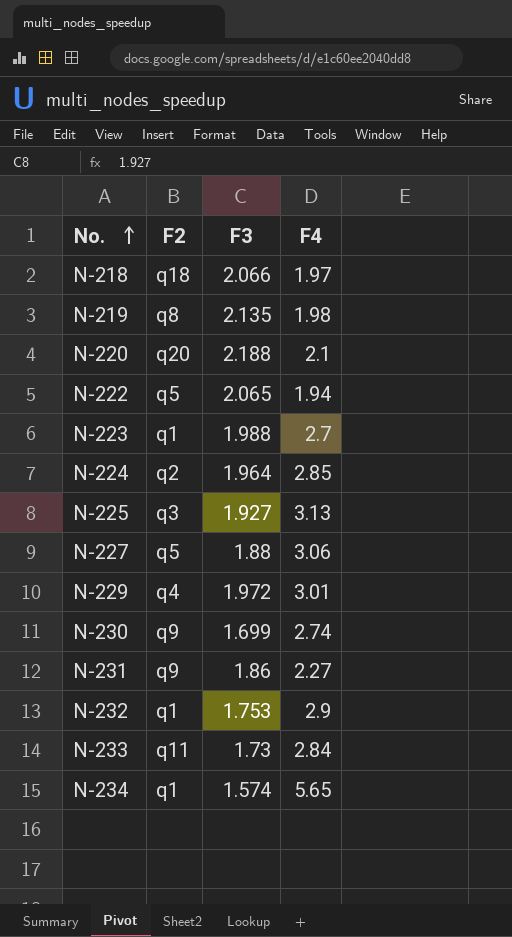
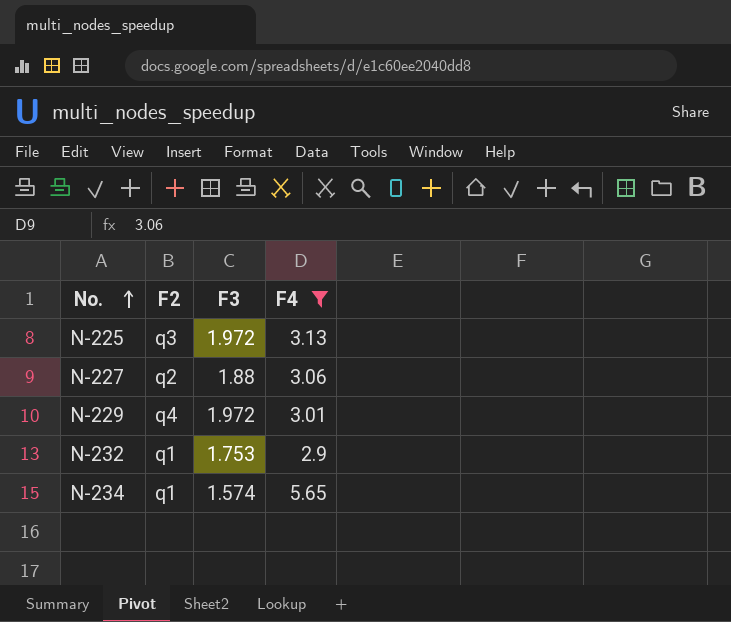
filter: none -> F4 >= 2.9
N-225 | F3: 1.927 -> 1.972
N-227 | F2: q5 -> q2

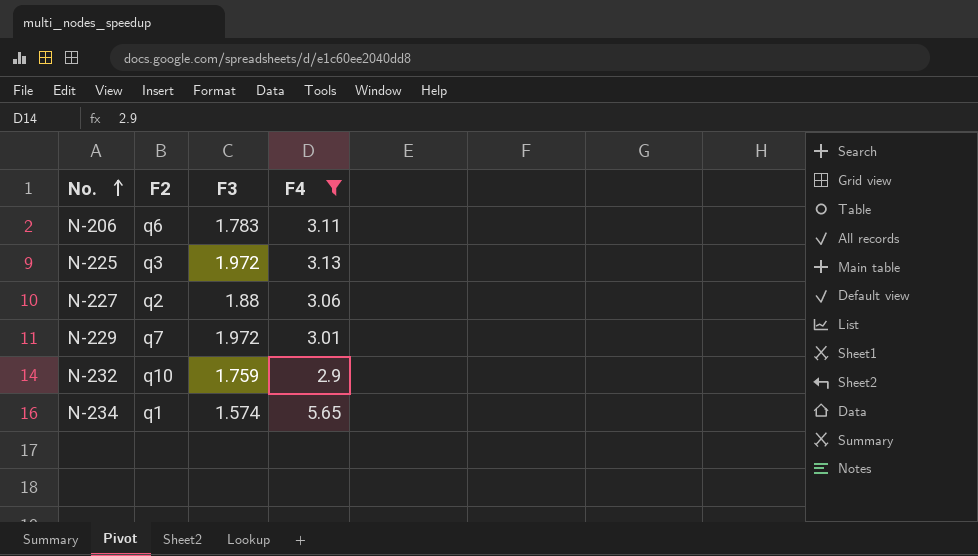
row N-206: none -> q6 | 1.783 | 3.11
N-229 | F2: q4 -> q7
N-232 | F2: q1 -> q10
N-232 | F3: 1.753 -> 1.759

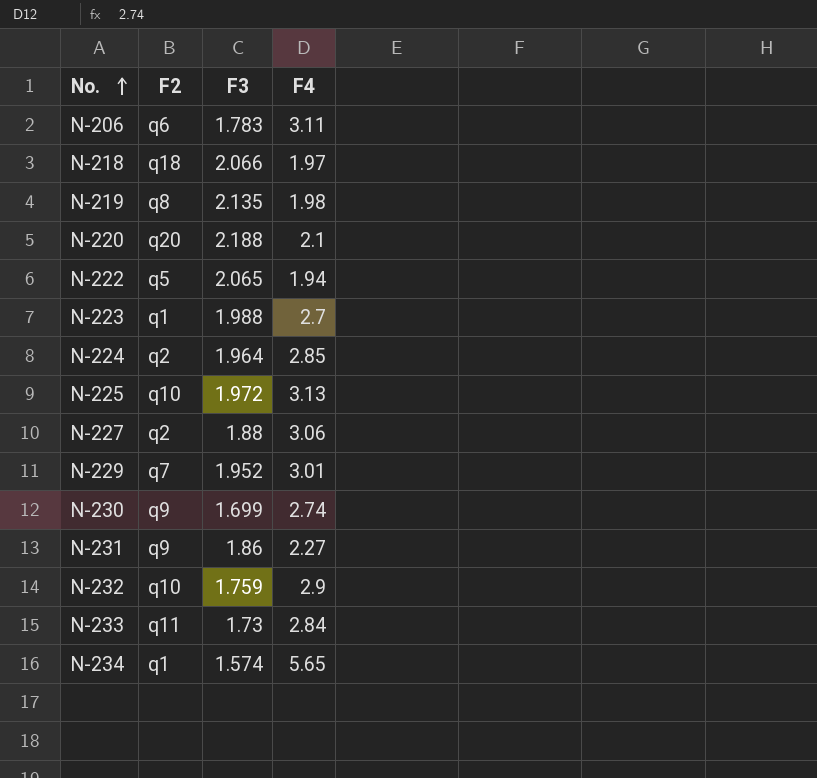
filter: F4 >= 2.9 -> none
N-225 | F2: q3 -> q10
N-229 | F3: 1.972 -> 1.952

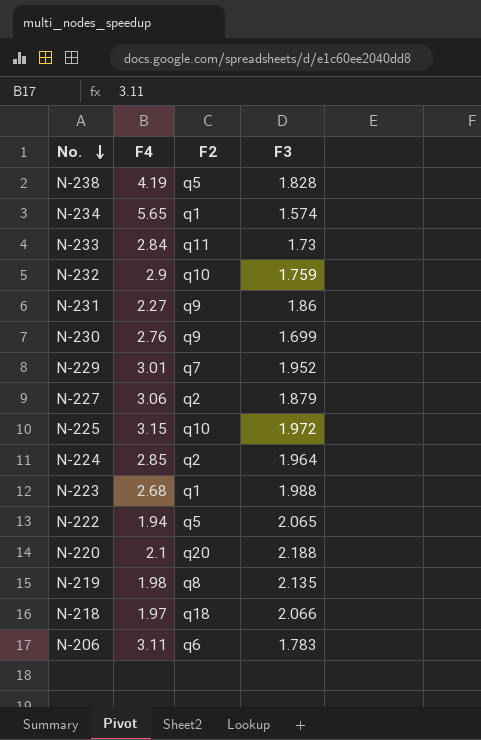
row order: No. ascending -> No. descending
column F4 | position: 4 -> 2
row N-238: none -> 4.19 | q5 | 1.828
N-230 | F4: 2.74 -> 2.76
N-227 | F3: 1.88 -> 1.879
N-225 | F4: 3.13 -> 3.15
N-223 | F4: 2.7 -> 2.68

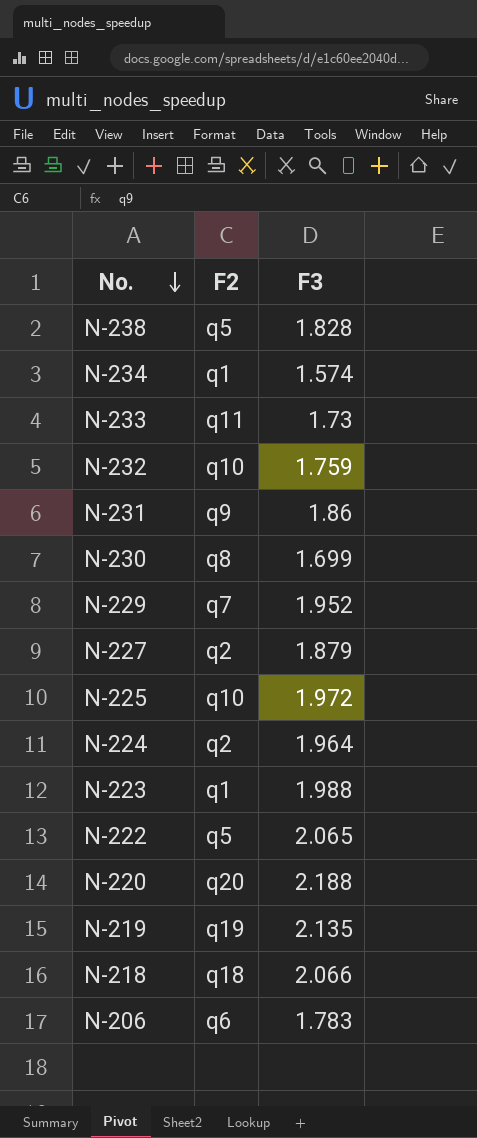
column F4 | position: 2 -> none
N-230 | F2: q9 -> q8
N-219 | F2: q8 -> q19

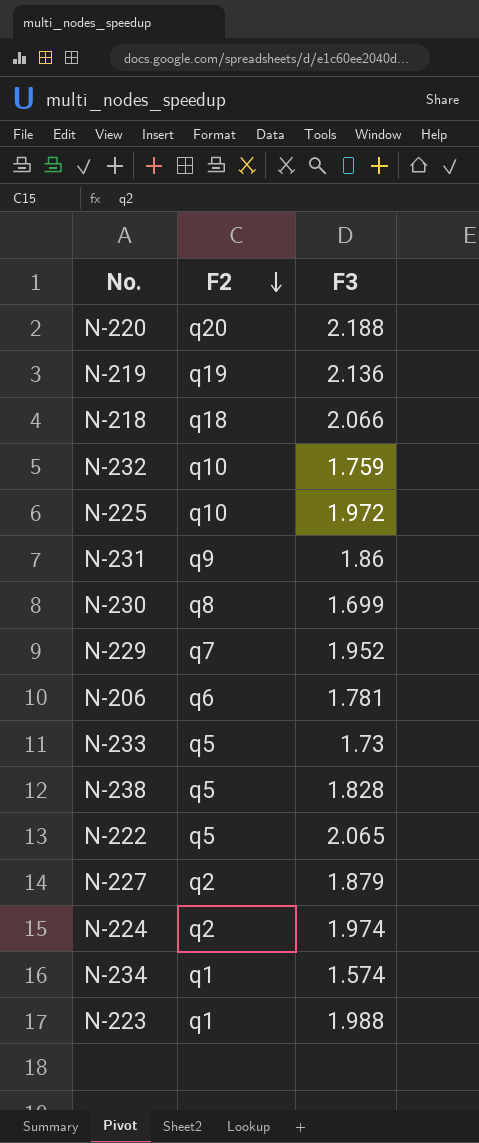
row order: No. descending -> F2 descending
N-219 | F3: 2.135 -> 2.136
N-206 | F3: 1.783 -> 1.781
N-233 | F2: q11 -> q5
N-224 | F3: 1.964 -> 1.974

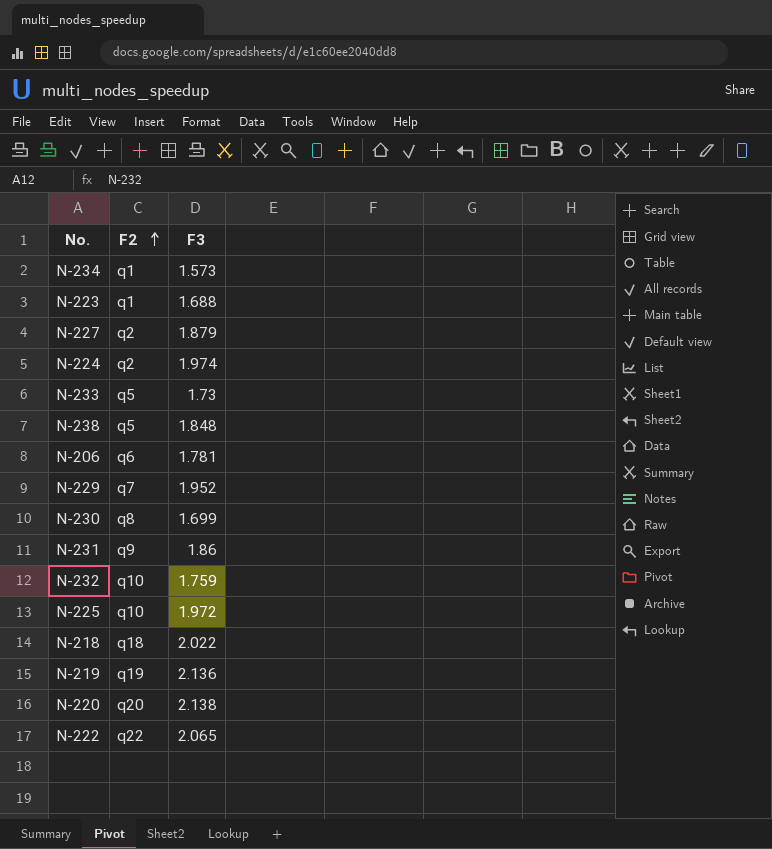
row order: F2 descending -> F2 ascending
N-234 | F3: 1.574 -> 1.573
N-223 | F3: 1.988 -> 1.688
N-238 | F3: 1.828 -> 1.848
N-218 | F3: 2.066 -> 2.022
N-220 | F3: 2.188 -> 2.138
N-222 | F2: q5 -> q22

